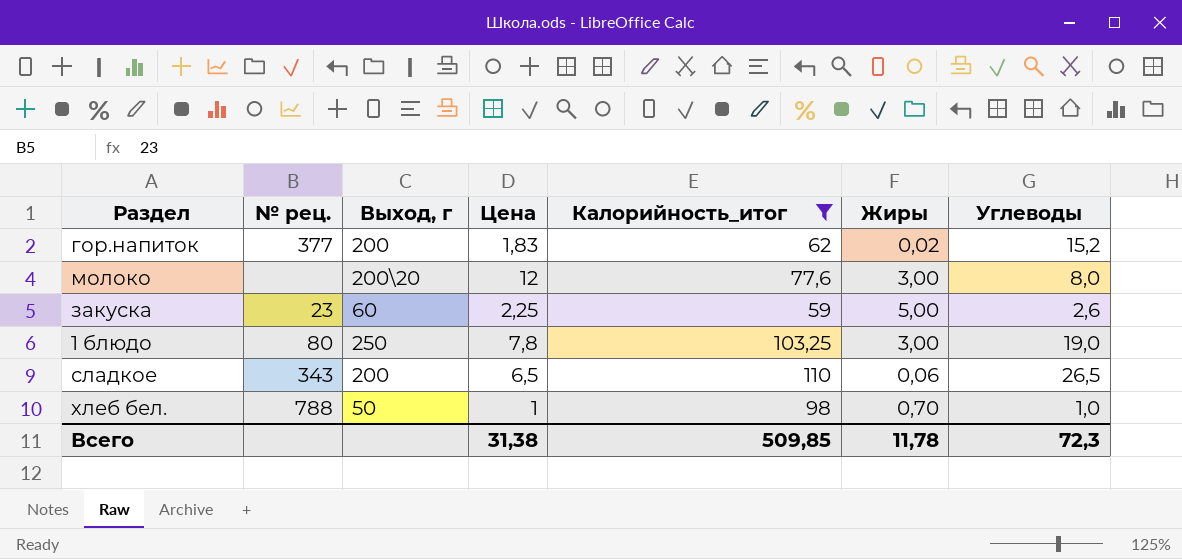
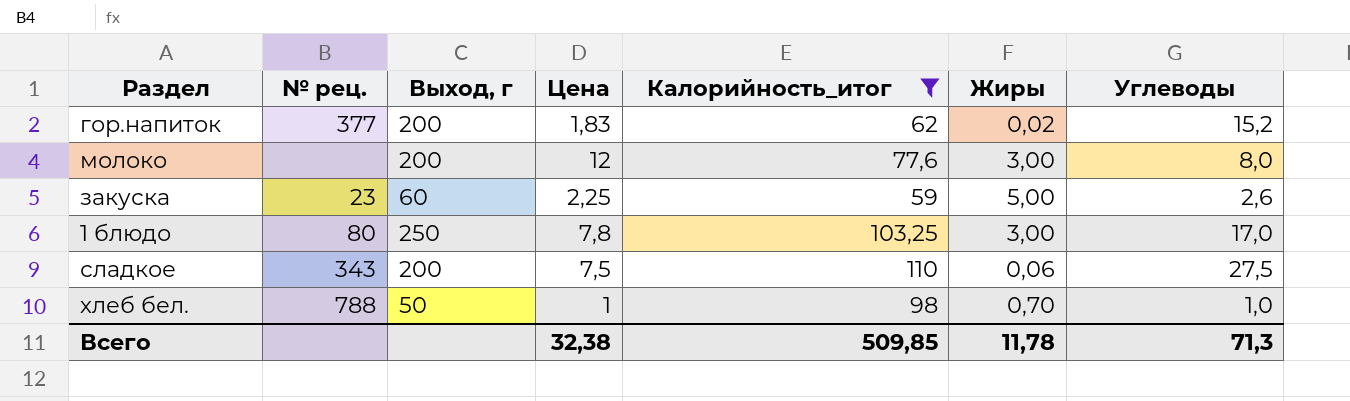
молоко | Выход, г: 200\20 -> 200
1 блюдо | Углеводы: 19,0 -> 17,0
сладкое | Цена: 6,5 -> 7,5
сладкое | Углеводы: 26,5 -> 27,5
Всего | Цена: 31,38 -> 32,38
Всего | Углеводы: 72,3 -> 71,3

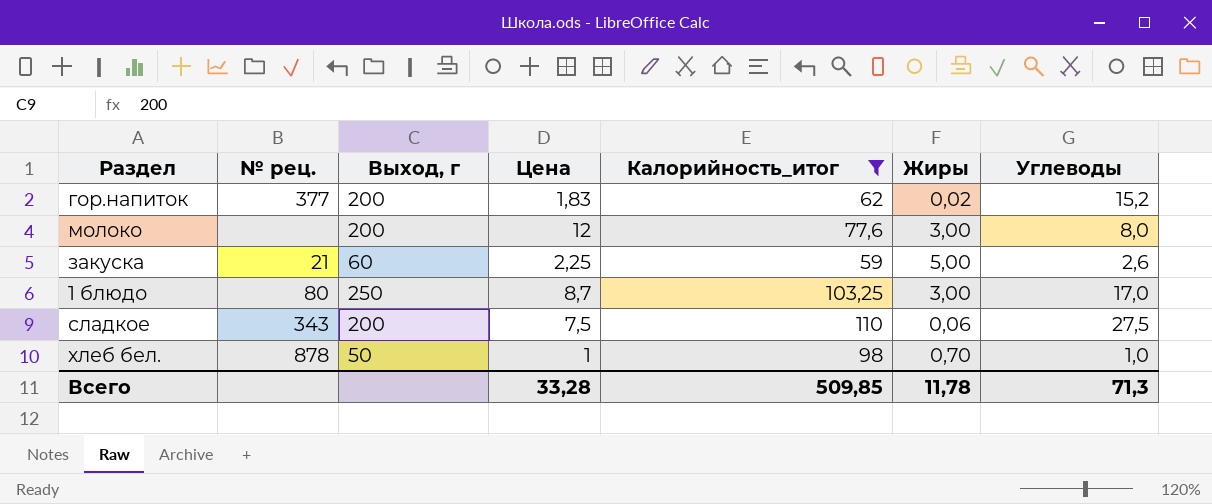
закуска | № рец.: 23 -> 21
1 блюдо | Цена: 7,8 -> 8,7
хлеб бел. | № рец.: 788 -> 878
Всего | Цена: 32,38 -> 33,28

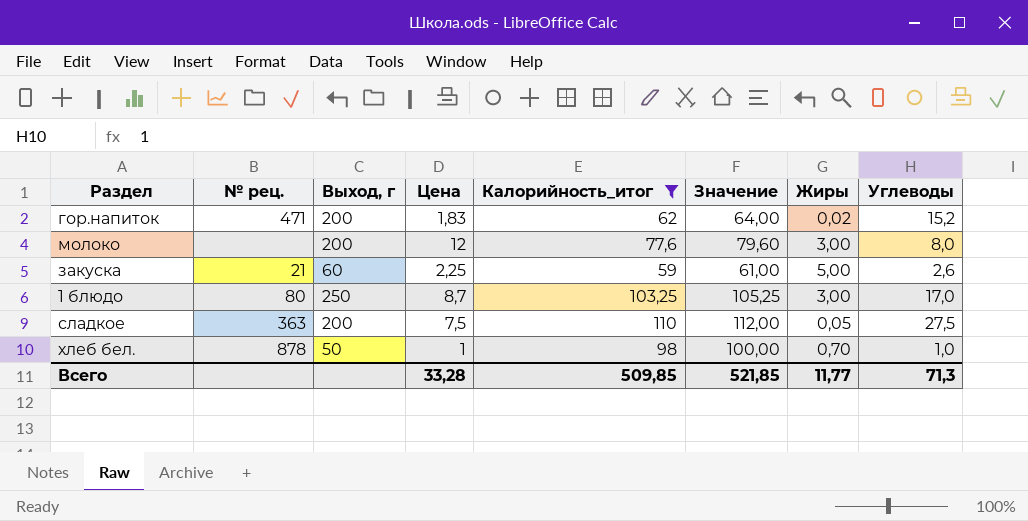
column Значение | formula: none -> [Калорийность_итог] + 2
гор.напиток | № рец.: 377 -> 471
сладкое | № рец.: 343 -> 363
сладкое | Жиры: 0,06 -> 0,05
Всего | Жиры: 11,78 -> 11,77

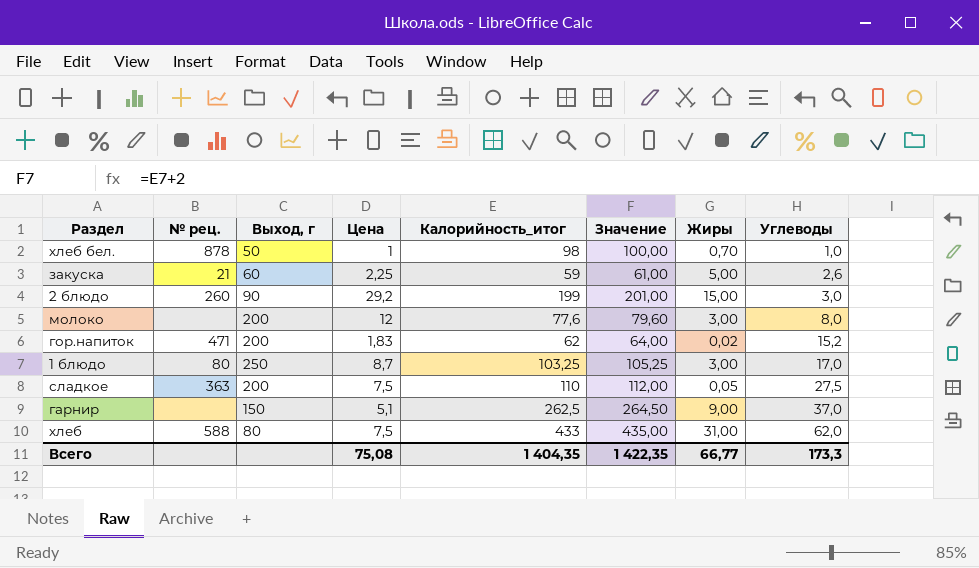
filter: Калорийность_итог <= 110 -> none
row order: none -> Углеводы ascending
Всего | Цена: 33,28 -> 75,08
Всего | Калорийность_итог: 509,85 -> 1 404,35
Всего | Значение: 521,85 -> 1 422,35
Всего | Жиры: 11,77 -> 66,77
Всего | Углеводы: 71,3 -> 173,3

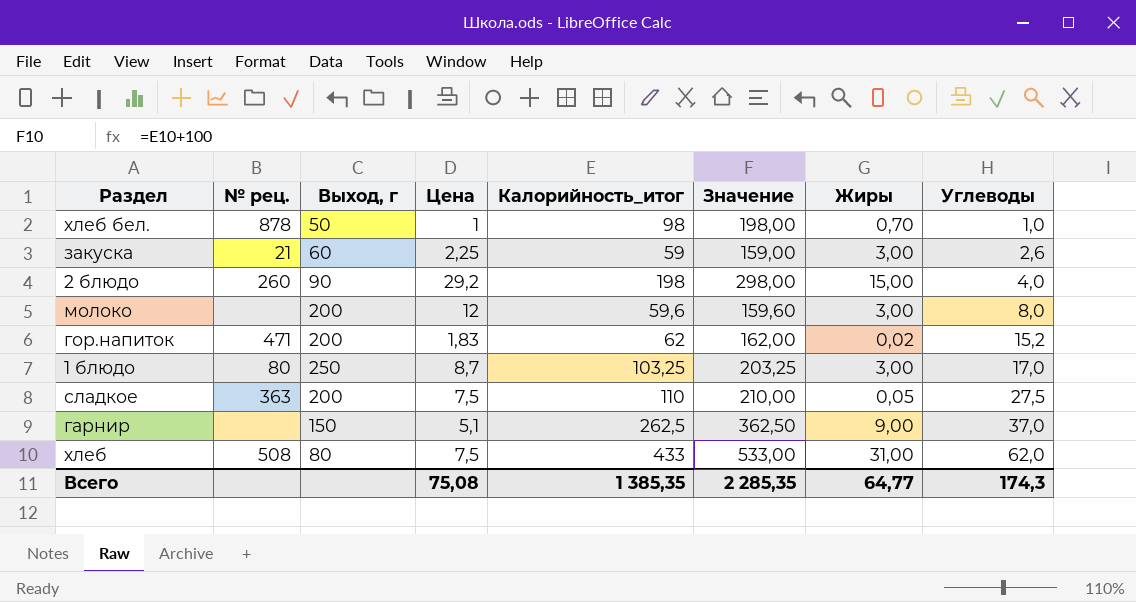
column Значение | formula: [Калорийность_итог] + 2 -> [Калорийность_итог] + 100
закуска | Жиры: 5,00 -> 3,00
2 блюдо | Калорийность_итог: 199 -> 198
2 блюдо | Углеводы: 3,0 -> 4,0
молоко | Калорийность_итог: 77,6 -> 59,6
хлеб | № рец.: 588 -> 508
Всего | Калорийность_итог: 1 404,35 -> 1 385,35
Всего | Значение: 1 422,35 -> 2 285,35
Всего | Жиры: 66,77 -> 64,77
Всего | Углеводы: 173,3 -> 174,3

